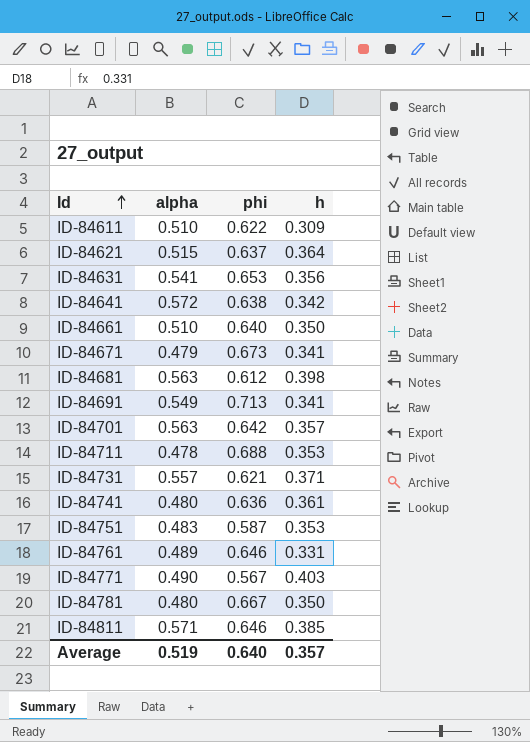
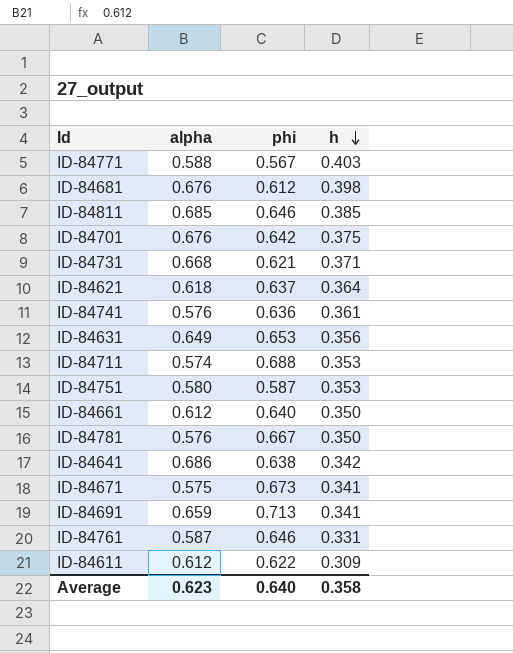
row order: Id ascending -> h descending
ID-84771 | alpha: 0.490 -> 0.588
ID-84681 | alpha: 0.563 -> 0.676
ID-84811 | alpha: 0.571 -> 0.685
ID-84701 | alpha: 0.563 -> 0.676
ID-84701 | h: 0.357 -> 0.375
ID-84731 | alpha: 0.557 -> 0.668
ID-84621 | alpha: 0.515 -> 0.618
ID-84741 | alpha: 0.480 -> 0.576
ID-84631 | alpha: 0.541 -> 0.649
ID-84711 | alpha: 0.478 -> 0.574
ID-84751 | alpha: 0.483 -> 0.580
ID-84661 | alpha: 0.510 -> 0.612
ID-84781 | alpha: 0.480 -> 0.576
ID-84641 | alpha: 0.572 -> 0.686
ID-84671 | alpha: 0.479 -> 0.575
ID-84691 | alpha: 0.549 -> 0.659
ID-84761 | alpha: 0.489 -> 0.587
ID-84611 | alpha: 0.510 -> 0.612
Average | alpha: 0.519 -> 0.623
Average | h: 0.357 -> 0.358

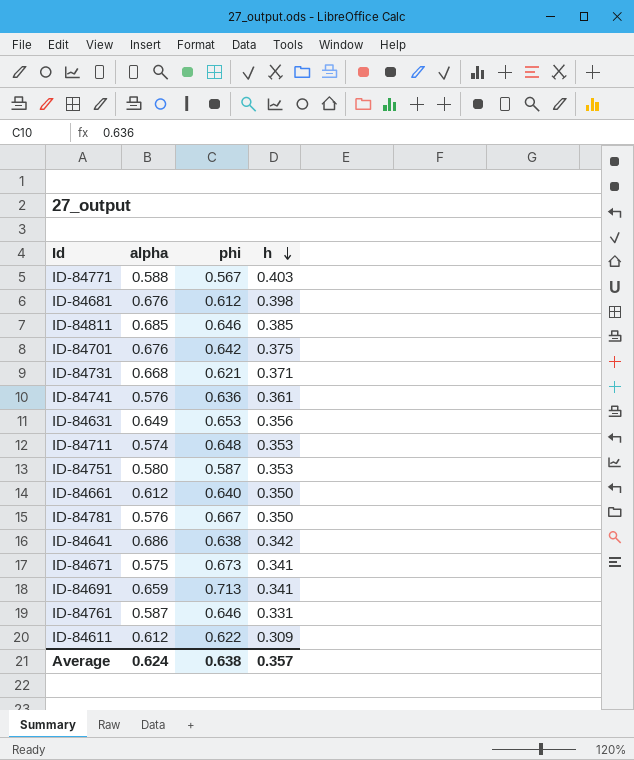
row ID-84621: 0.618 | 0.637 | 0.364 -> none
ID-84711 | phi: 0.688 -> 0.648
Average | alpha: 0.623 -> 0.624
Average | phi: 0.640 -> 0.638
Average | h: 0.358 -> 0.357

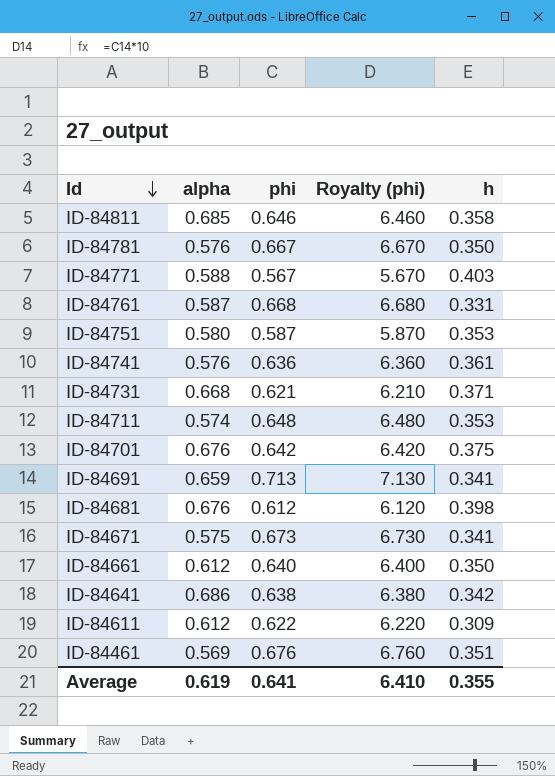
row order: h descending -> Id descending
column Royalty (phi) | formula: none -> [phi] * 10
row ID-84631: 0.649 | 0.653 | 0.356 -> none
ID-84811 | h: 0.385 -> 0.358
ID-84761 | phi: 0.646 -> 0.668
row ID-84461: none -> 0.569 | 0.676 | 6.760 | 0.351
Average | alpha: 0.624 -> 0.619
Average | phi: 0.638 -> 0.641
Average | h: 0.357 -> 0.355

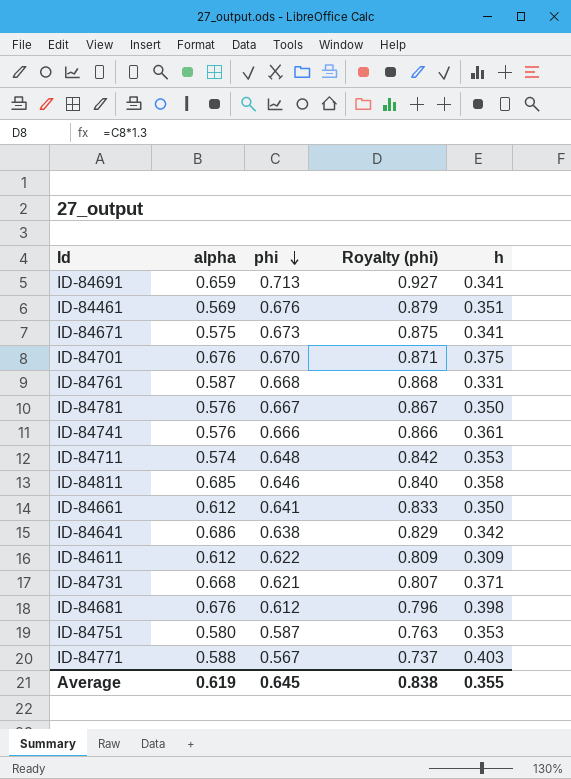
row order: Id descending -> phi descending
column Royalty (phi) | formula: [phi] * 10 -> [phi] * 1.3
ID-84701 | phi: 0.642 -> 0.670
ID-84741 | phi: 0.636 -> 0.666
ID-84661 | phi: 0.640 -> 0.641
Average | phi: 0.641 -> 0.645
Average | Royalty (phi): 6.410 -> 0.838

